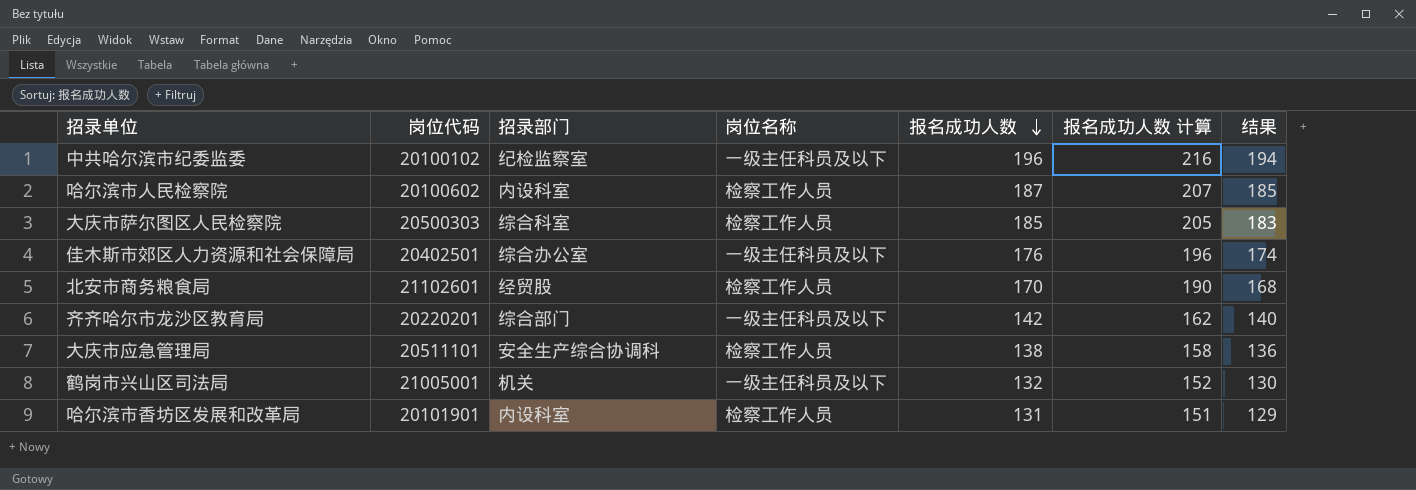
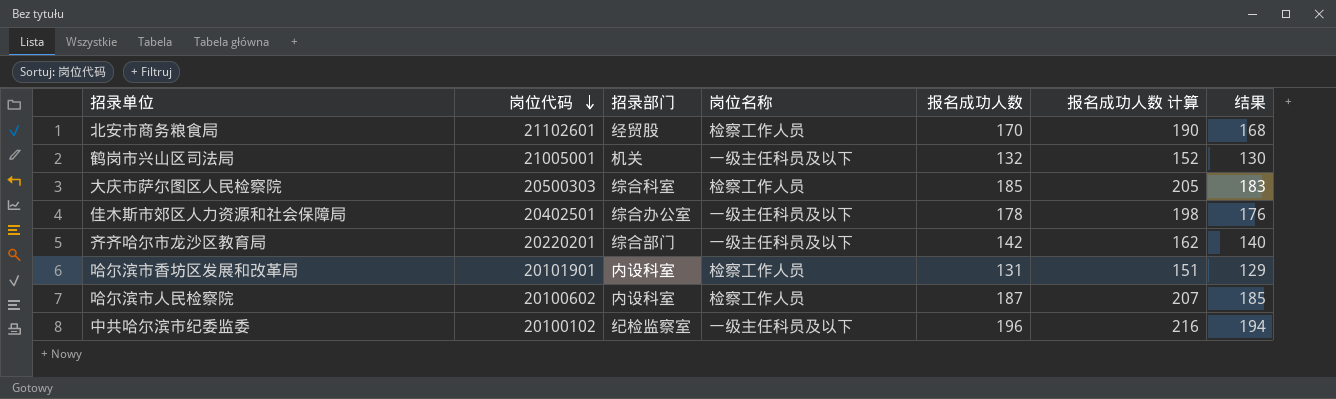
row order: 报名成功人数 descending -> 岗位代码 descending
row 大庆市应急管理局: 20511101 | 安全生产综合协调科 | 检察工作人员 | 138 | 158 | 136 -> none
佳木斯市郊区人力资源和社会保障局 | 报名成功人数: 176 -> 178
佳木斯市郊区人力资源和社会保障局 | 报名成功人数 计算: 196 -> 198
佳木斯市郊区人力资源和社会保障局 | 结果: 174 -> 176

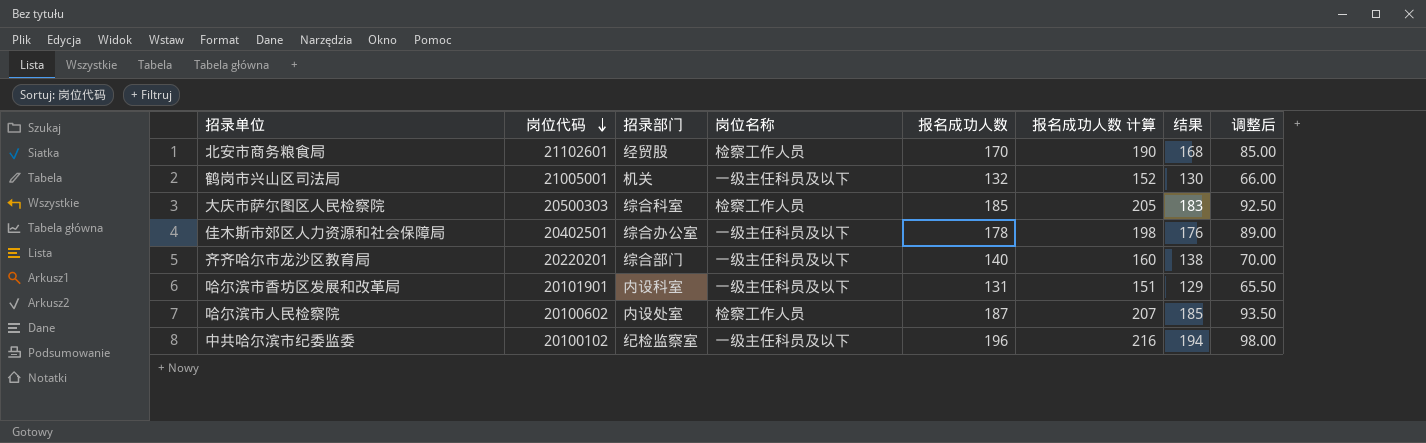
column 调整后 | formula: none -> [报名成功人数] * 0.5
齐齐哈尔市龙沙区教育局 | 报名成功人数: 142 -> 140
齐齐哈尔市龙沙区教育局 | 报名成功人数 计算: 162 -> 160
齐齐哈尔市龙沙区教育局 | 结果: 140 -> 138
哈尔滨市香坊区发展和改革局 | 岗位名称: 检察工作人员 -> 一级主任科员及以下
哈尔滨市人民检察院 | 招录部门: 内设科室 -> 内设处室

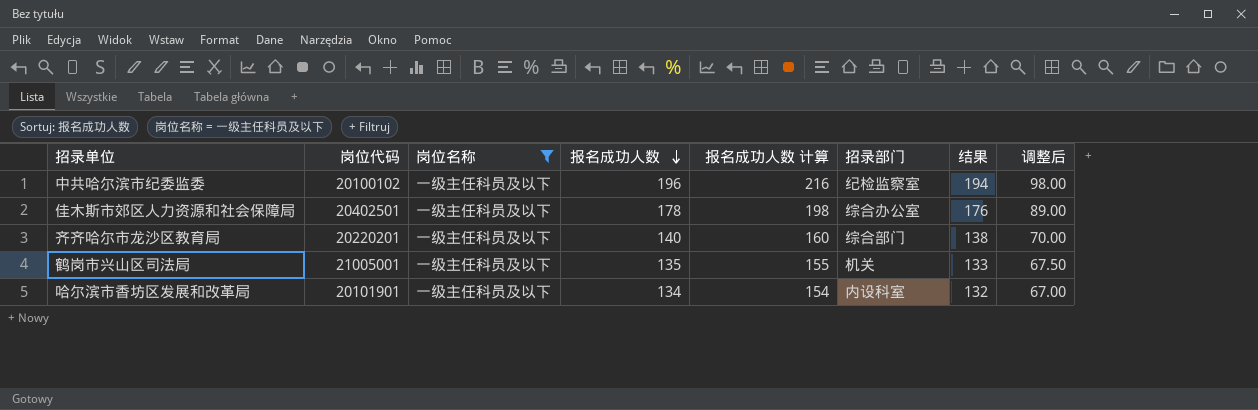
filter: none -> 岗位名称 = 一级主任科员及以下
row order: 岗位代码 descending -> 报名成功人数 descending
column 招录部门 | position: 3 -> 6
鹤岗市兴山区司法局 | 报名成功人数: 132 -> 135
鹤岗市兴山区司法局 | 报名成功人数 计算: 152 -> 155
鹤岗市兴山区司法局 | 结果: 130 -> 133
鹤岗市兴山区司法局 | 调整后: 66.00 -> 67.50
哈尔滨市香坊区发展和改革局 | 报名成功人数: 131 -> 134
哈尔滨市香坊区发展和改革局 | 报名成功人数 计算: 151 -> 154
哈尔滨市香坊区发展和改革局 | 结果: 129 -> 132
哈尔滨市香坊区发展和改革局 | 调整后: 65.50 -> 67.00

